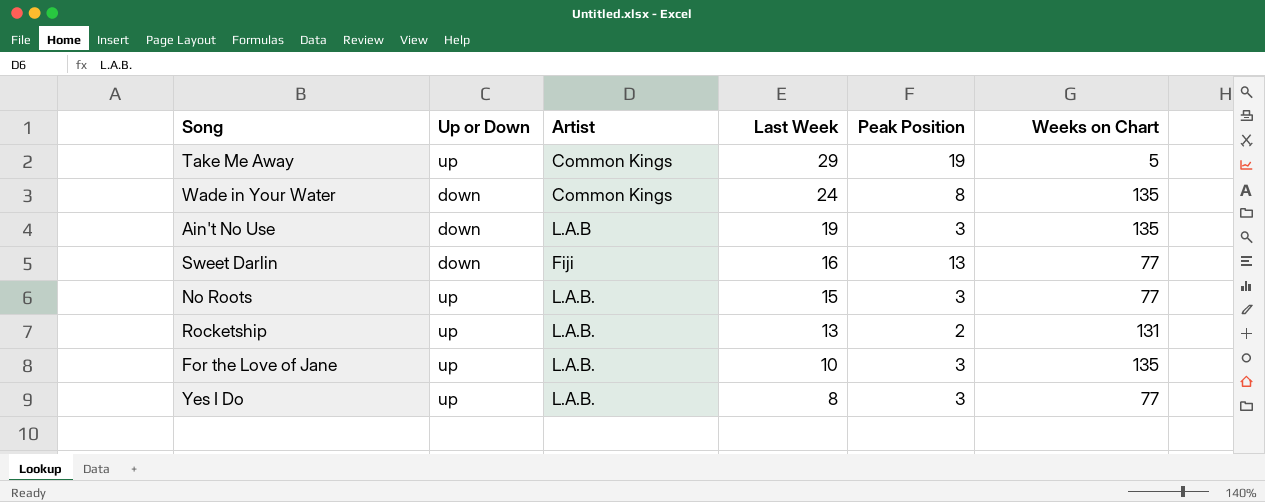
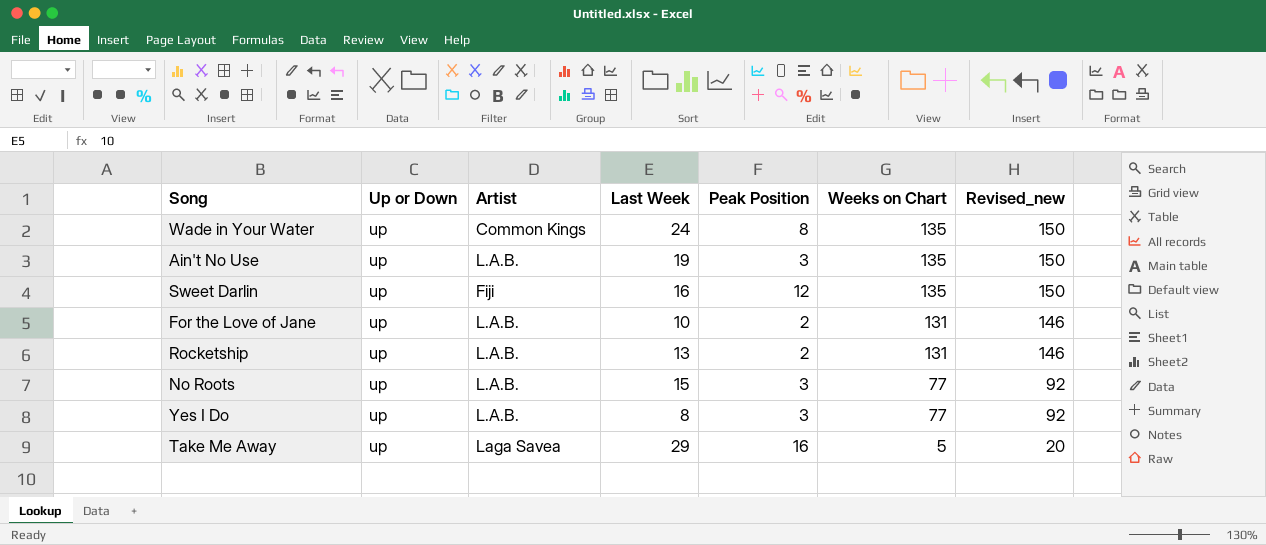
row order: Last Week descending -> Weeks on Chart descending
column Revised_new | formula: none -> [Weeks on Chart] + 15
Wade in Your Water | Up or Down: down -> up
Ain't No Use | Up or Down: down -> up
Ain't No Use | Artist: L.A.B -> L.A.B.
Sweet Darlin | Up or Down: down -> up
Sweet Darlin | Peak Position: 13 -> 12
Sweet Darlin | Weeks on Chart: 77 -> 135
For the Love of Jane | Peak Position: 3 -> 2
For the Love of Jane | Weeks on Chart: 135 -> 131
Take Me Away | Artist: Common Kings -> Laga Savea
Take Me Away | Peak Position: 19 -> 16

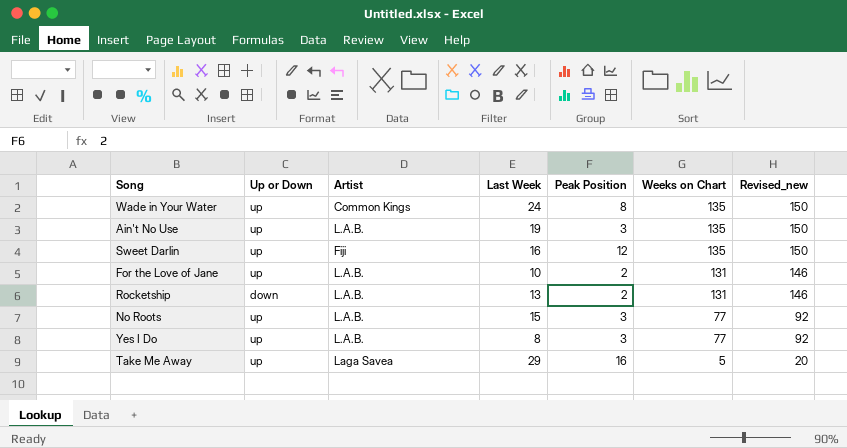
Rocketship | Up or Down: up -> down

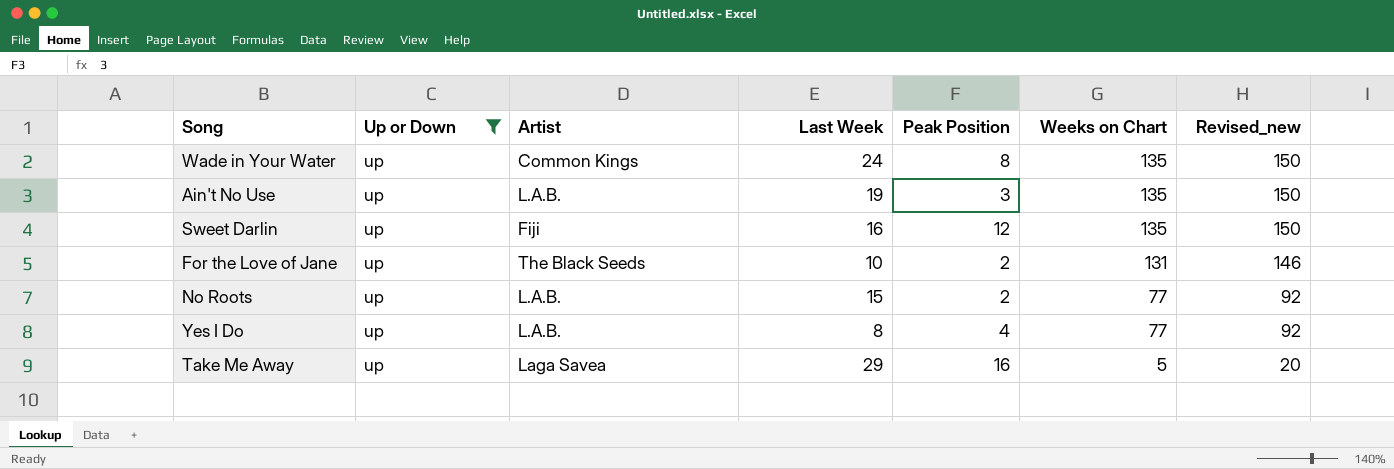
filter: none -> Up or Down = up
For the Love of Jane | Artist: L.A.B. -> The Black Seeds
No Roots | Peak Position: 3 -> 2
Yes I Do | Peak Position: 3 -> 4

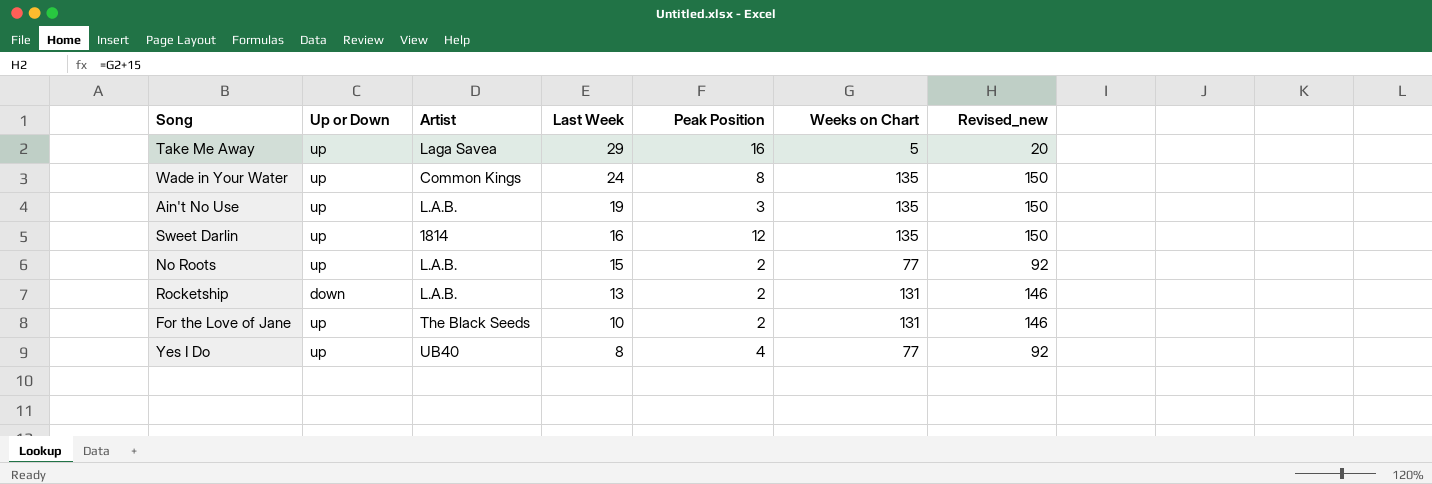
filter: Up or Down = up -> none
row order: Weeks on Chart descending -> Last Week descending
Sweet Darlin | Artist: Fiji -> 1814
Yes I Do | Artist: L.A.B. -> UB40

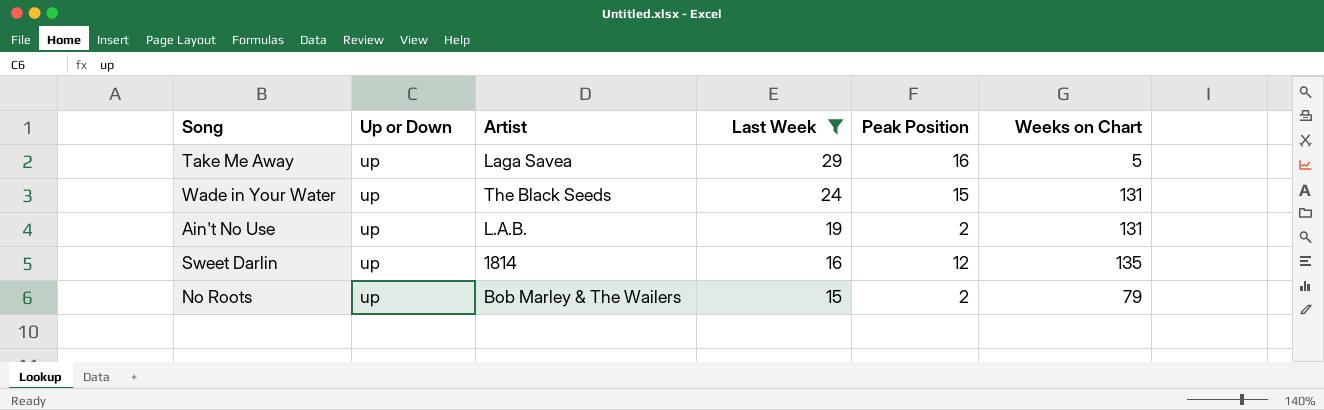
filter: none -> Last Week >= 15
column Revised_new | formula: [Weeks on Chart] + 15 -> none
Wade in Your Water | Artist: Common Kings -> The Black Seeds
Wade in Your Water | Peak Position: 8 -> 15
Wade in Your Water | Weeks on Chart: 135 -> 131
Ain't No Use | Peak Position: 3 -> 2
Ain't No Use | Weeks on Chart: 135 -> 131
No Roots | Artist: L.A.B. -> Bob Marley & The Wailers
No Roots | Weeks on Chart: 77 -> 79

